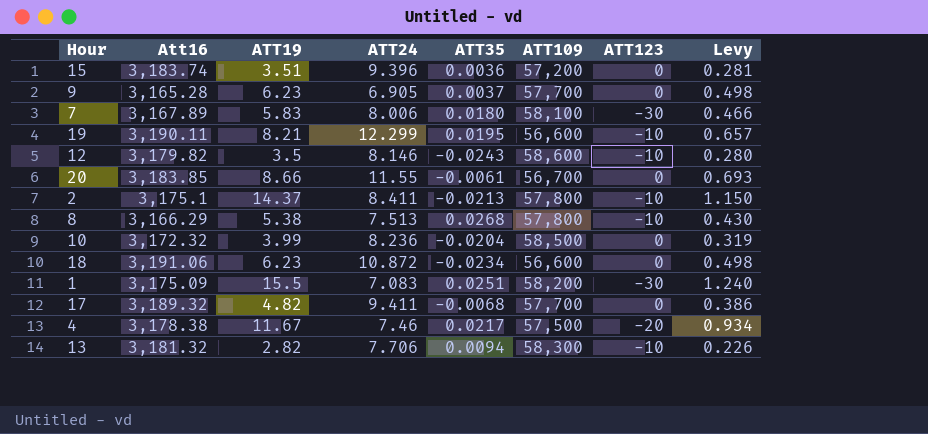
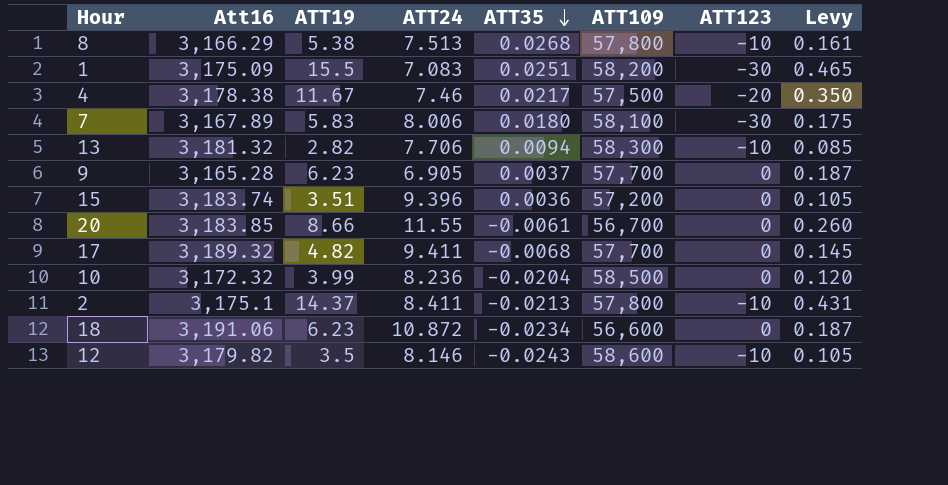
row order: none -> ATT35 descending
column Levy | formula: [ATT19] * 0.08 -> [ATT19] * 0.03
row 19: 3,190.11 | 8.21 | 12.299 | 0.0195 | 56,600 | -10 | 0.657 -> none

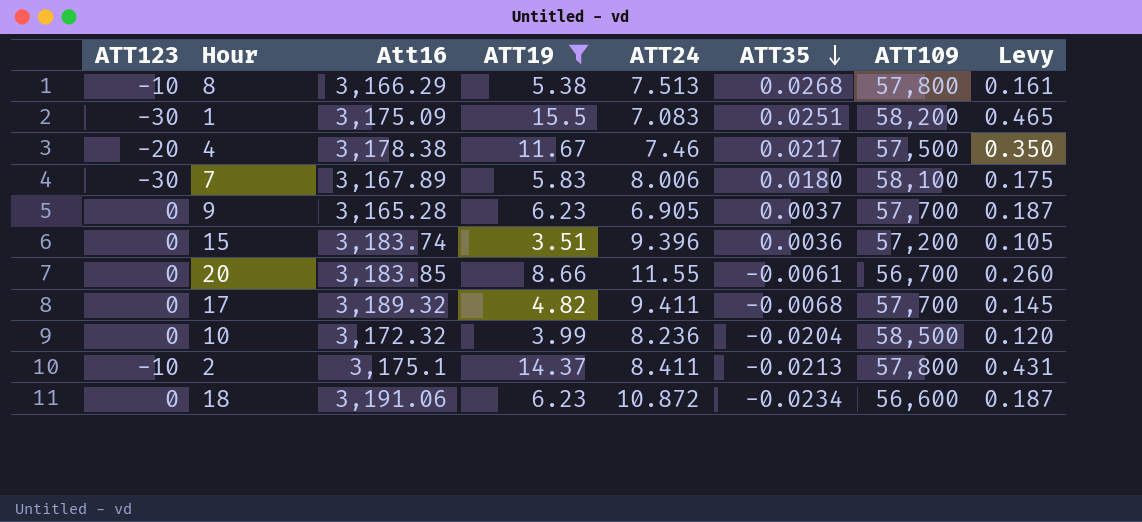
filter: none -> ATT19 >= 3.51
column ATT123 | position: 7 -> 1

